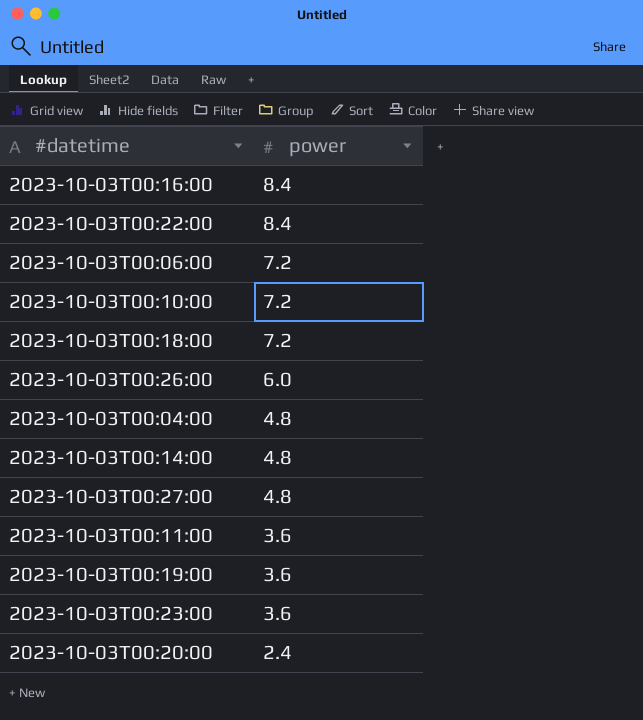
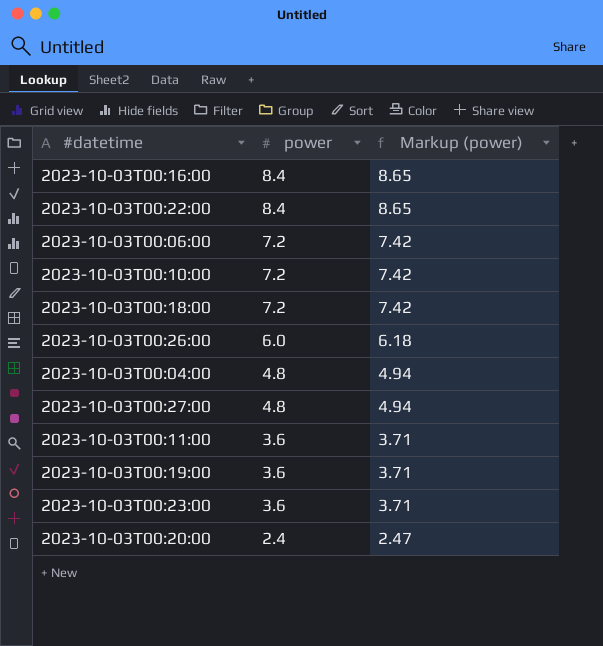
column Markup (power) | formula: none -> [power] * 1.03
row 2023-10-03T00:14:00: 4.8 -> none

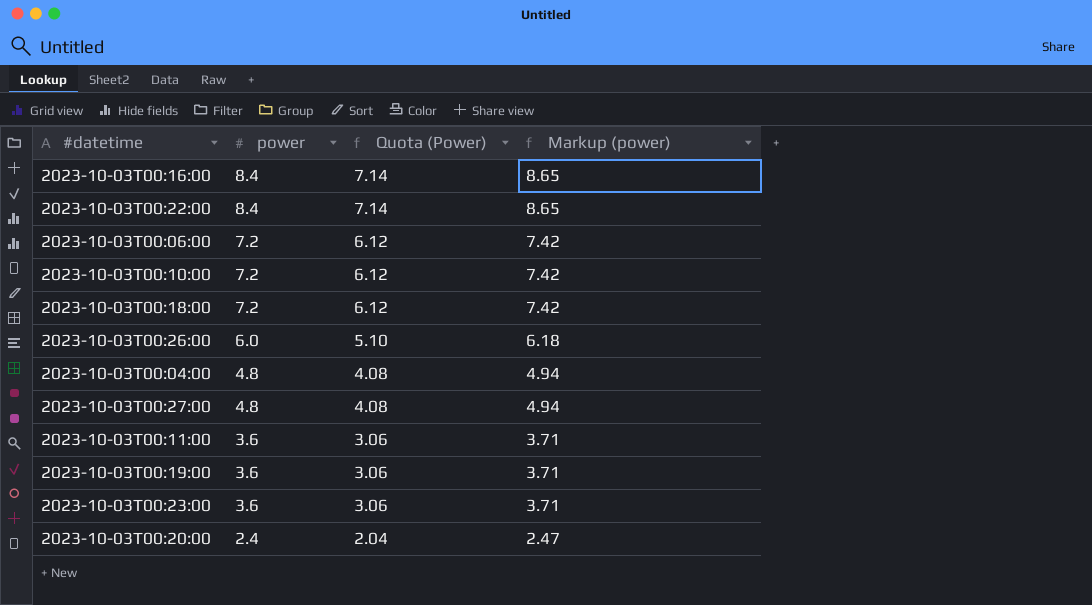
column Quota (Power) | formula: none -> [power] * 0.85

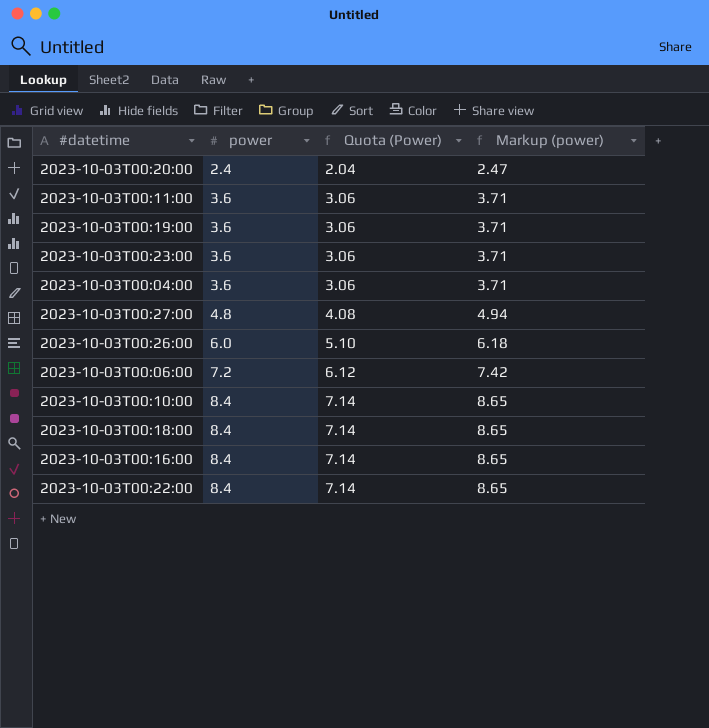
row order: power descending -> power ascending
2023-10-03T00:04:00 | power: 4.8 -> 3.6
2023-10-03T00:04:00 | Quota (Power): 4.08 -> 3.06
2023-10-03T00:04:00 | Markup (power): 4.94 -> 3.71
2023-10-03T00:10:00 | power: 7.2 -> 8.4
2023-10-03T00:10:00 | Quota (Power): 6.12 -> 7.14
2023-10-03T00:10:00 | Markup (power): 7.42 -> 8.65
2023-10-03T00:18:00 | power: 7.2 -> 8.4
2023-10-03T00:18:00 | Quota (Power): 6.12 -> 7.14
2023-10-03T00:18:00 | Markup (power): 7.42 -> 8.65

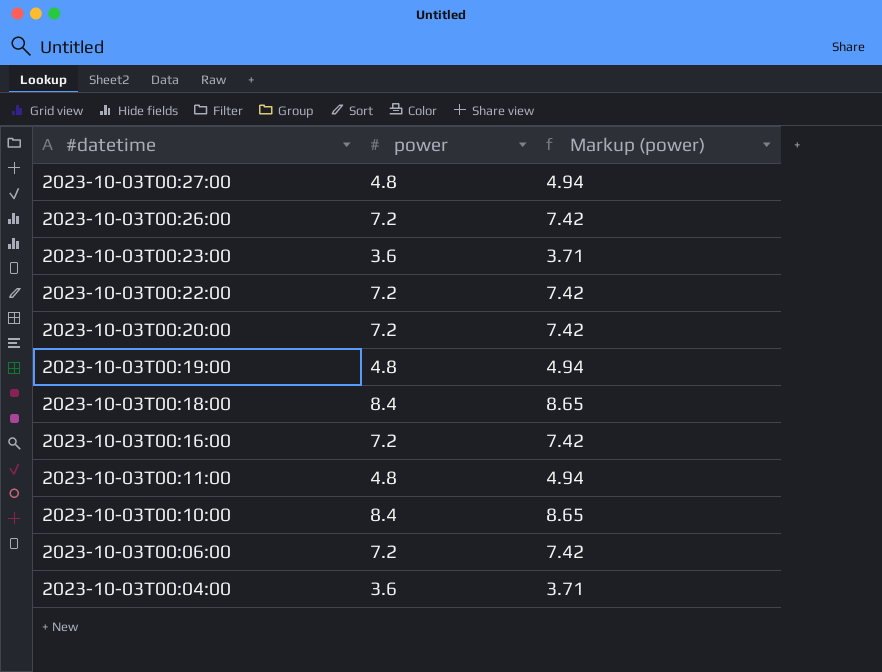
row order: power ascending -> #datetime descending
column Quota (Power) | formula: [power] * 0.85 -> none
2023-10-03T00:26:00 | power: 6.0 -> 7.2
2023-10-03T00:26:00 | Markup (power): 6.18 -> 7.42
2023-10-03T00:22:00 | power: 8.4 -> 7.2
2023-10-03T00:22:00 | Markup (power): 8.65 -> 7.42
2023-10-03T00:20:00 | power: 2.4 -> 7.2
2023-10-03T00:20:00 | Markup (power): 2.47 -> 7.42
2023-10-03T00:19:00 | power: 3.6 -> 4.8
2023-10-03T00:19:00 | Markup (power): 3.71 -> 4.94
2023-10-03T00:16:00 | power: 8.4 -> 7.2
2023-10-03T00:16:00 | Markup (power): 8.65 -> 7.42
2023-10-03T00:11:00 | power: 3.6 -> 4.8
2023-10-03T00:11:00 | Markup (power): 3.71 -> 4.94

